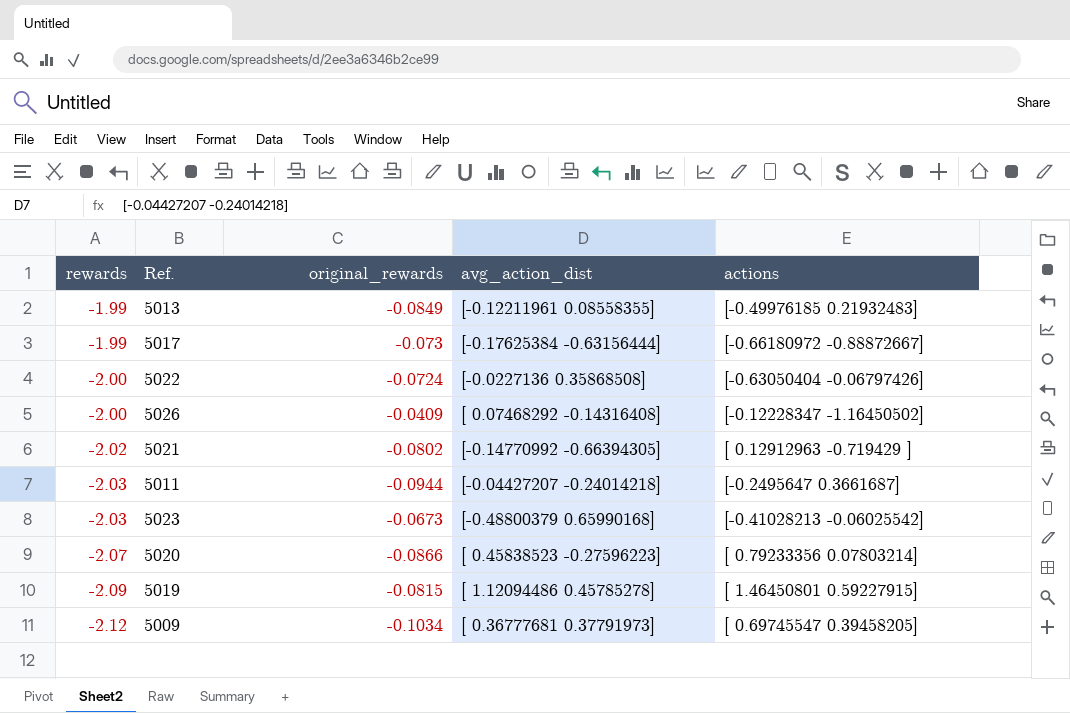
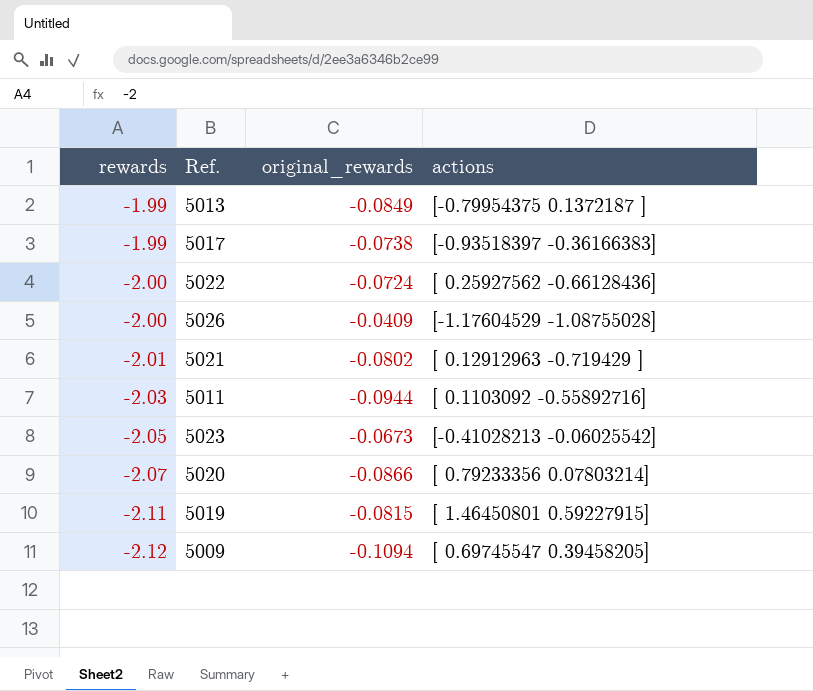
column avg_action_dist | position: 4 -> none
5013 | actions: [-0.49976185 0.21932483] -> [-0.79954375 0.1372187 ]
5017 | original_rewards: -0.073 -> -0.0738
5017 | actions: [-0.66180972 -0.88872667] -> [-0.93518397 -0.36166383]
5022 | actions: [-0.63050404 -0.06797426] -> [ 0.25927562 -0.66128436]
5026 | actions: [-0.12228347 -1.16450502] -> [-1.17604529 -1.08755028]
5021 | rewards: -2.02 -> -2.01
5011 | actions: [-0.2495647 0.3661687] -> [ 0.1103092 -0.55892716]
5023 | rewards: -2.03 -> -2.05
5019 | rewards: -2.09 -> -2.11
5009 | original_rewards: -0.1034 -> -0.1094

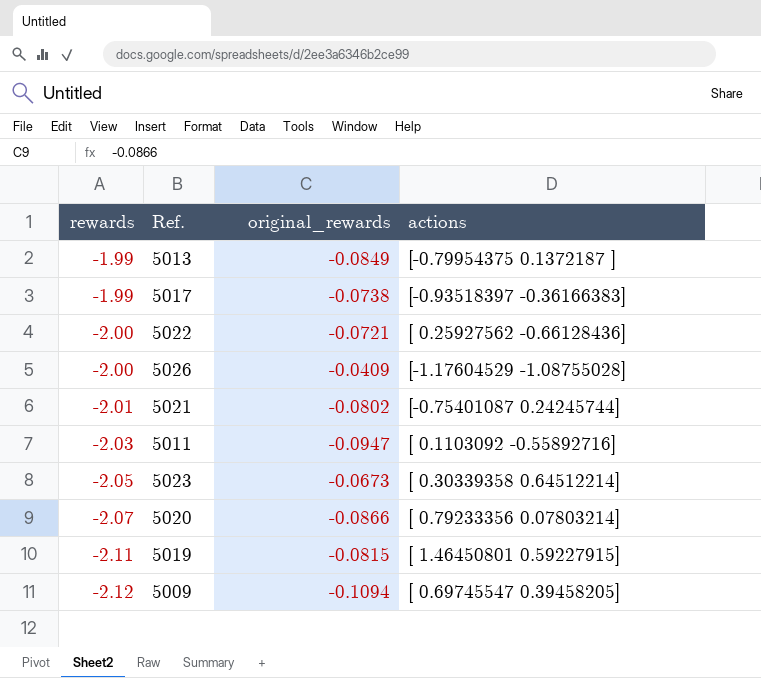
5022 | original_rewards: -0.0724 -> -0.0721
5021 | actions: [ 0.12912963 -0.719429 ] -> [-0.75401087 0.24245744]
5011 | original_rewards: -0.0944 -> -0.0947
5023 | actions: [-0.41028213 -0.06025542] -> [ 0.30339358 0.64512214]

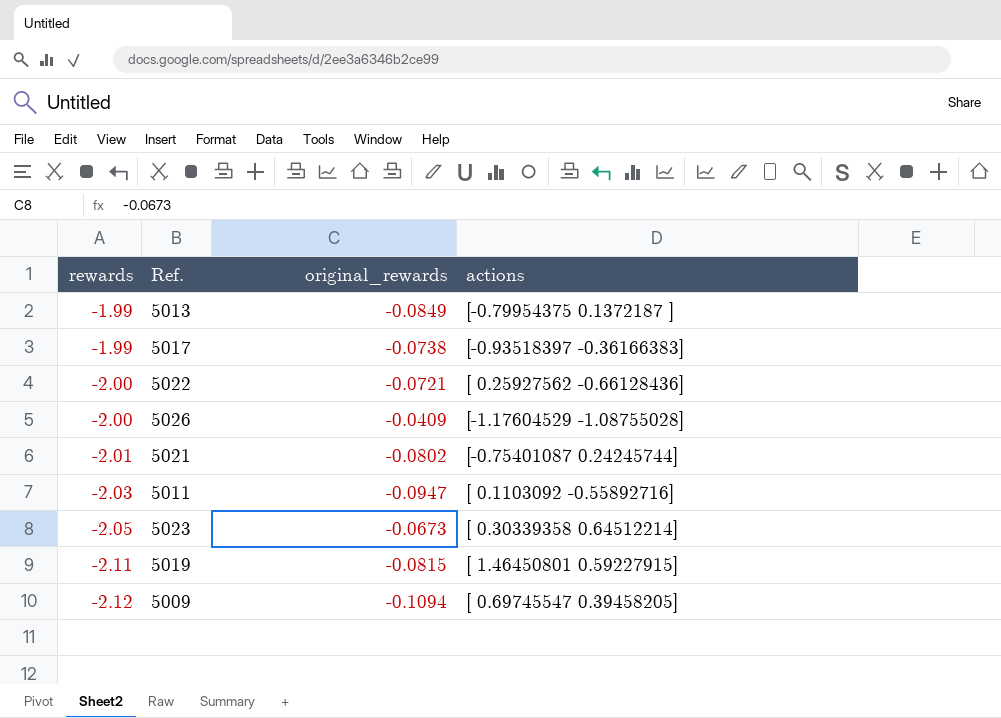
row 5020: -2.07 | -0.0866 | [ 0.79233356 0.07803214] -> none

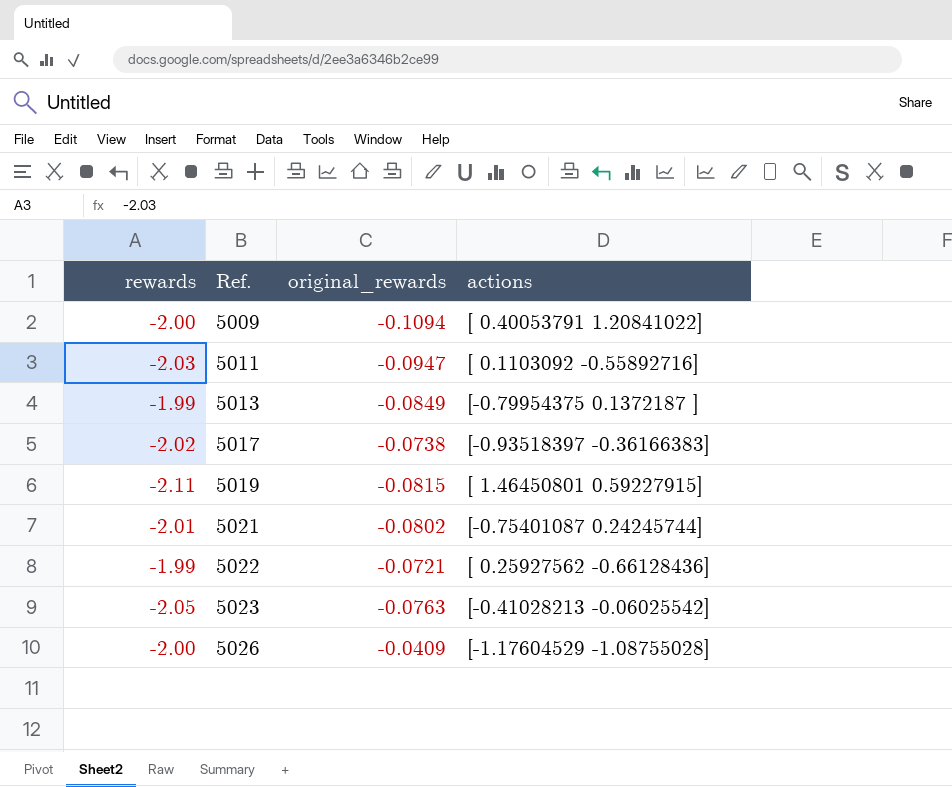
row order: rewards descending -> Ref. ascending
5009 | rewards: -2.12 -> -2.00
5009 | actions: [ 0.69745547 0.39458205] -> [ 0.40053791 1.20841022]
5017 | rewards: -1.99 -> -2.02
5022 | rewards: -2.00 -> -1.99
5023 | original_rewards: -0.0673 -> -0.0763
5023 | actions: [ 0.30339358 0.64512214] -> [-0.41028213 -0.06025542]

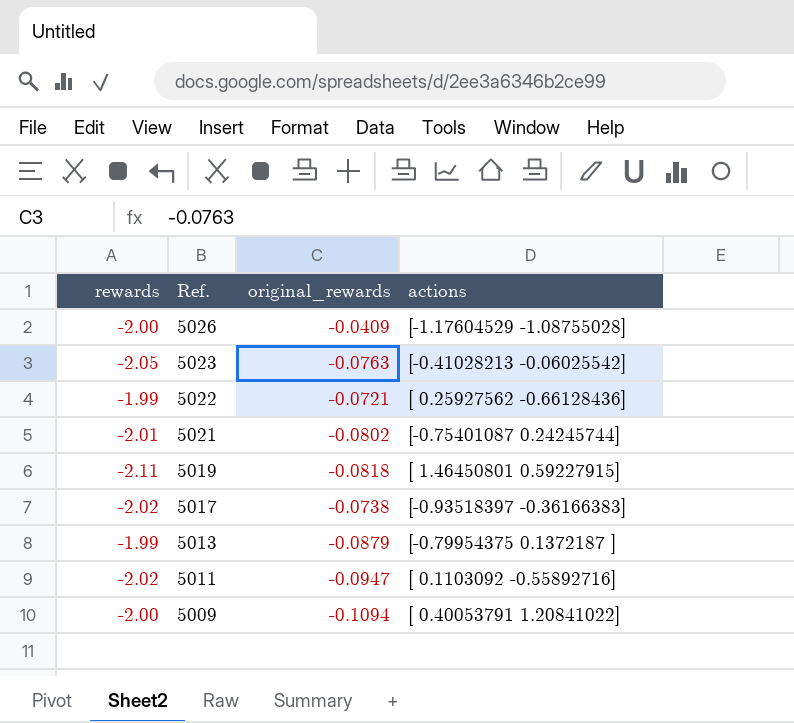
row order: Ref. ascending -> Ref. descending
5019 | original_rewards: -0.0815 -> -0.0818
5013 | original_rewards: -0.0849 -> -0.0879
5011 | rewards: -2.03 -> -2.02

